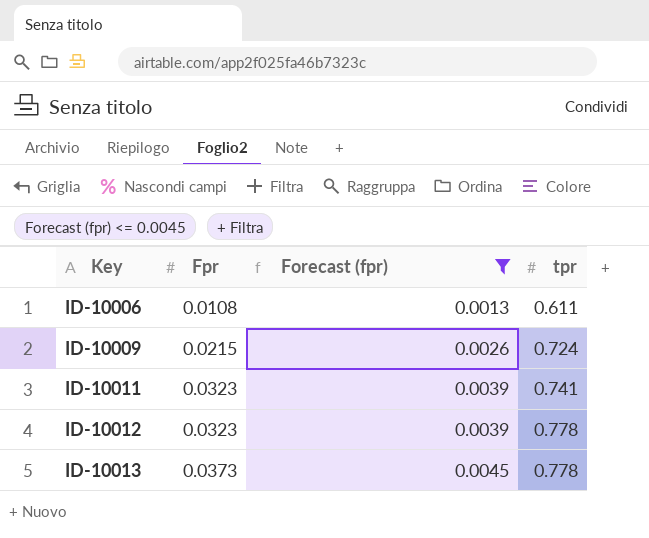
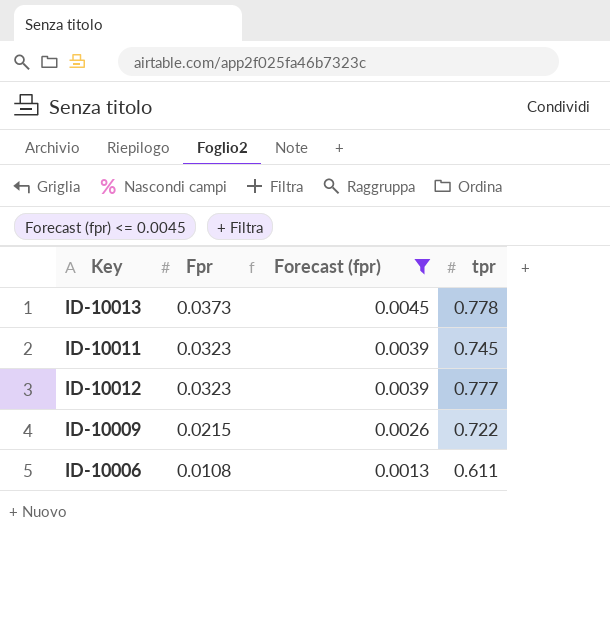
row order: Key ascending -> Fpr descending
ID-10011 | tpr: 0.741 -> 0.745
ID-10012 | tpr: 0.778 -> 0.777
ID-10009 | tpr: 0.724 -> 0.722

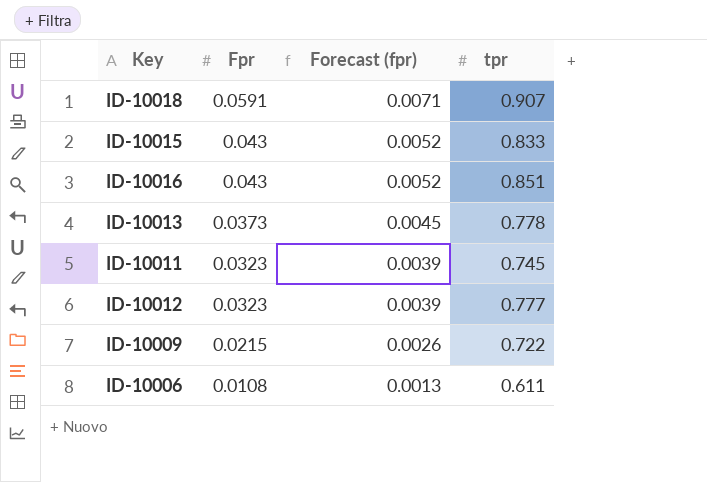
filter: Forecast (fpr) <= 0.0045 -> none

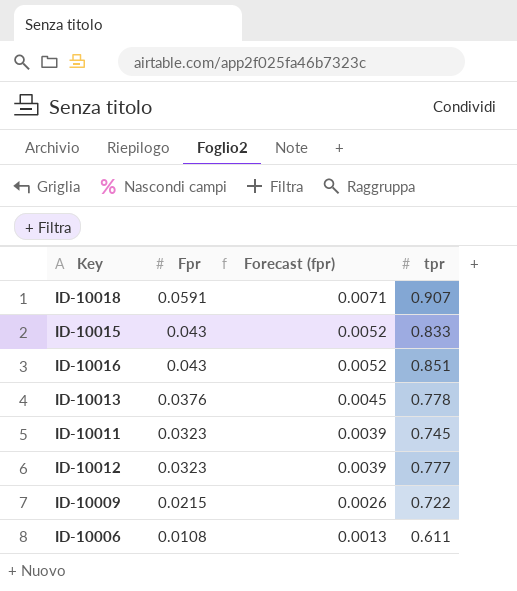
ID-10013 | Fpr: 0.0373 -> 0.0376

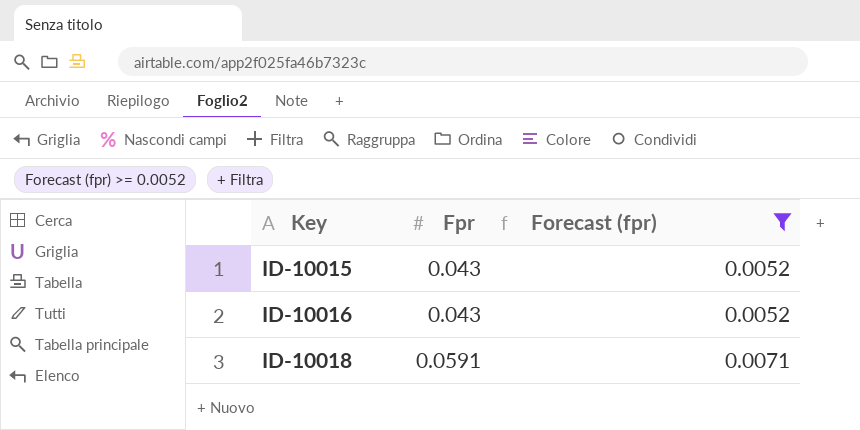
filter: none -> Forecast (fpr) >= 0.0052
row order: Fpr descending -> Key ascending
column tpr | position: 4 -> none

